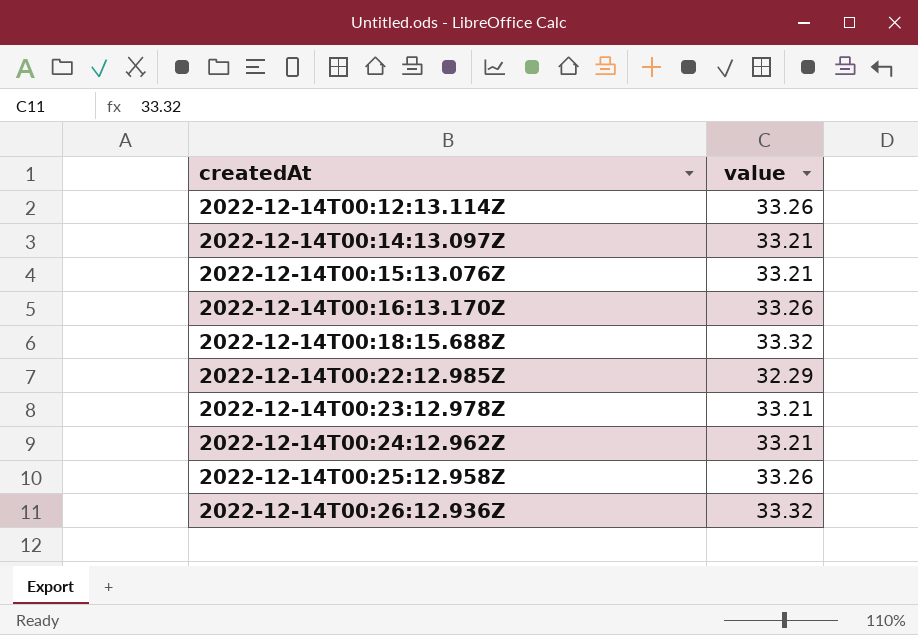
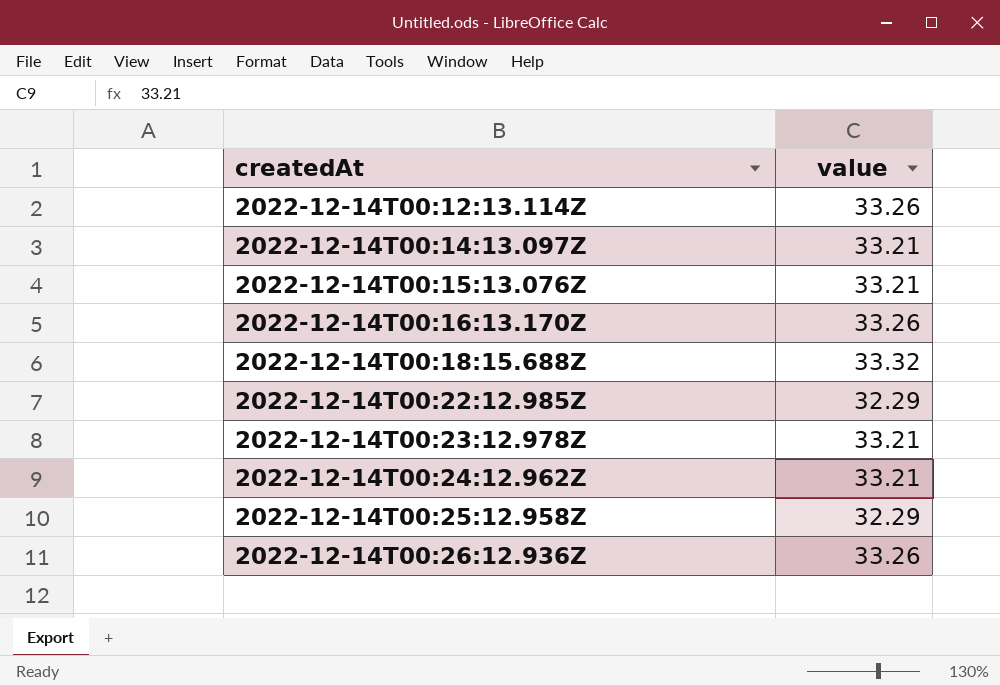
2022-12-14T00:25:12.958Z | value: 33.26 -> 32.29
2022-12-14T00:26:12.936Z | value: 33.32 -> 33.26

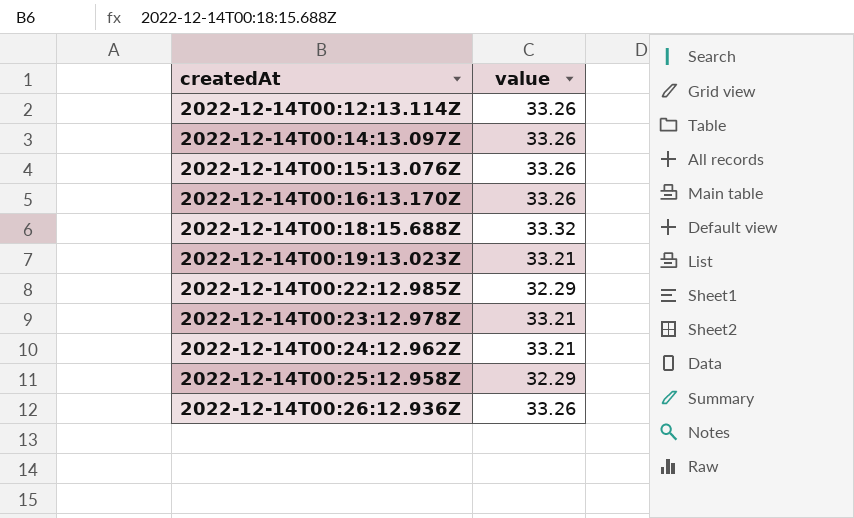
2022-12-14T00:14:13.097Z | value: 33.21 -> 33.26
2022-12-14T00:15:13.076Z | value: 33.21 -> 33.26
row 2022-12-14T00:19:13.023Z: none -> 33.21

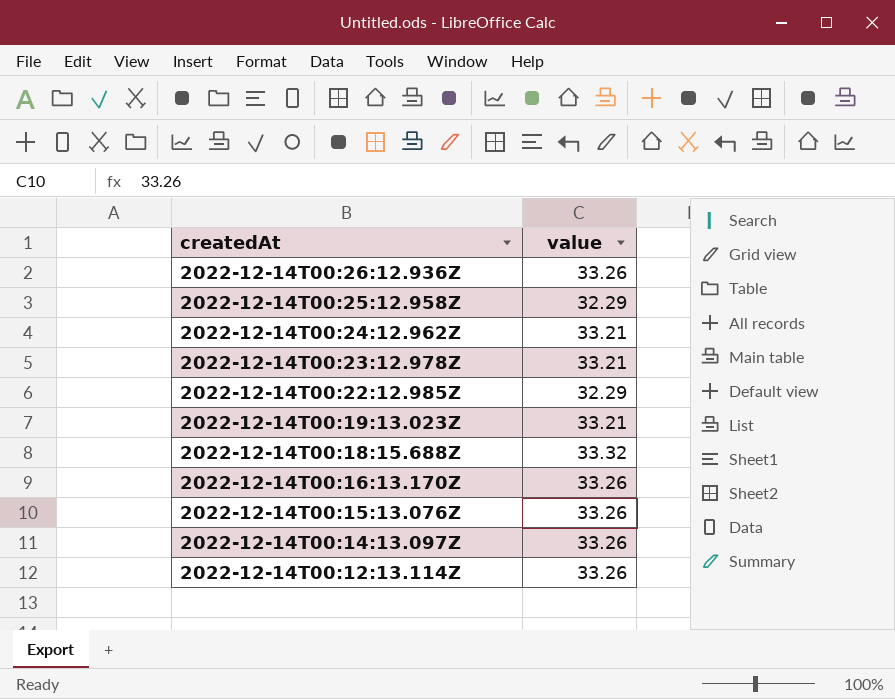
row order: createdAt ascending -> createdAt descending

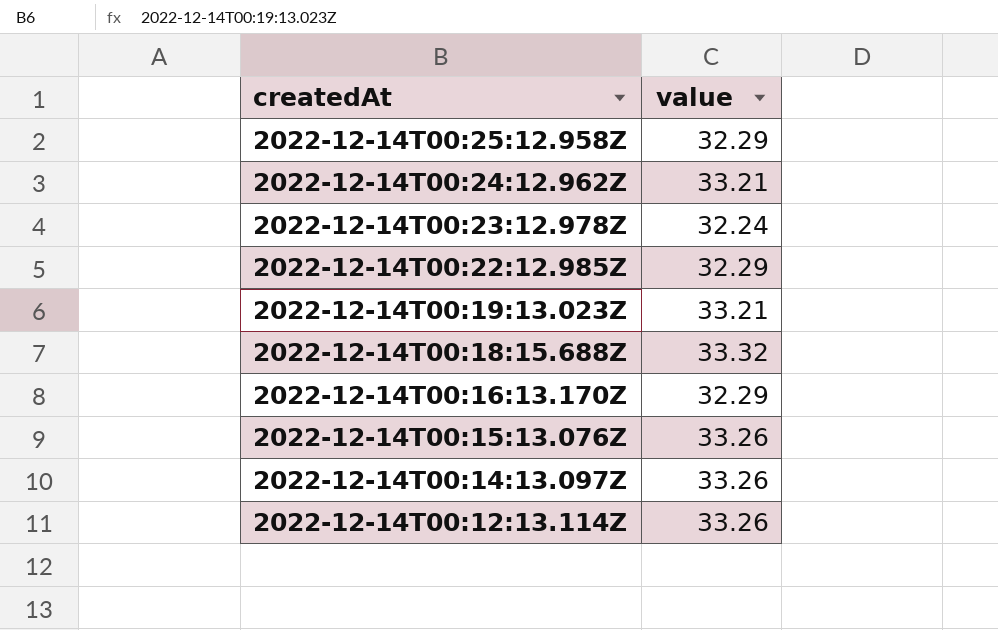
row 2022-12-14T00:26:12.936Z: 33.26 -> none
2022-12-14T00:23:12.978Z | value: 33.21 -> 32.24
2022-12-14T00:16:13.170Z | value: 33.26 -> 32.29

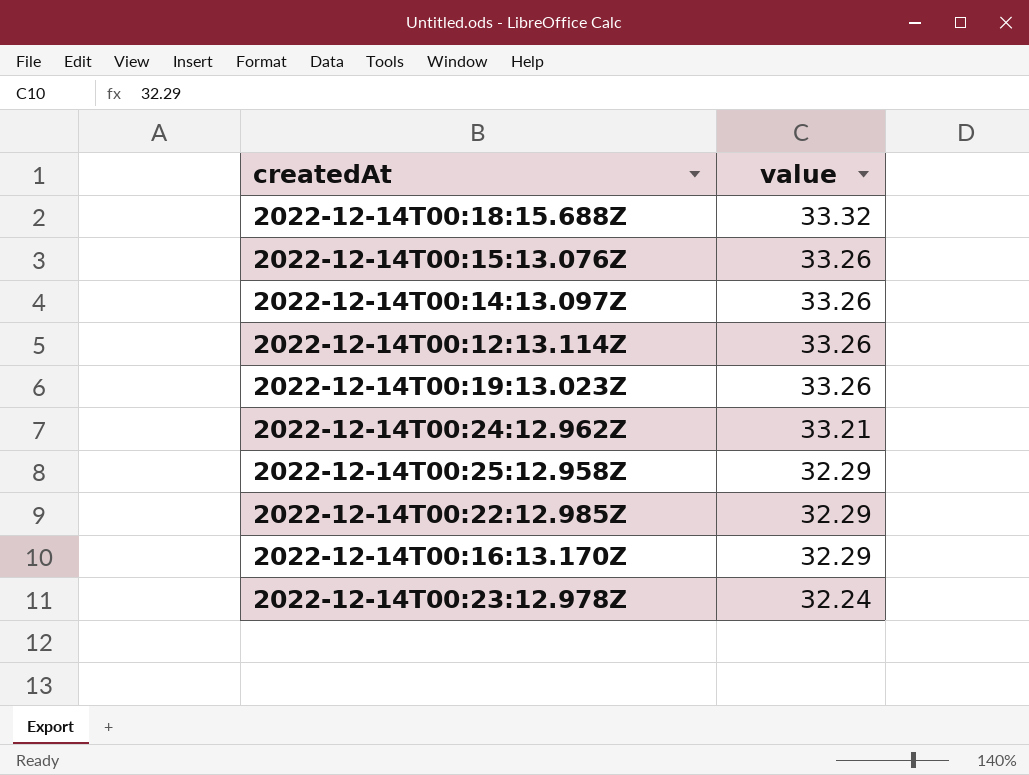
row order: createdAt descending -> value descending
2022-12-14T00:19:13.023Z | value: 33.21 -> 33.26

